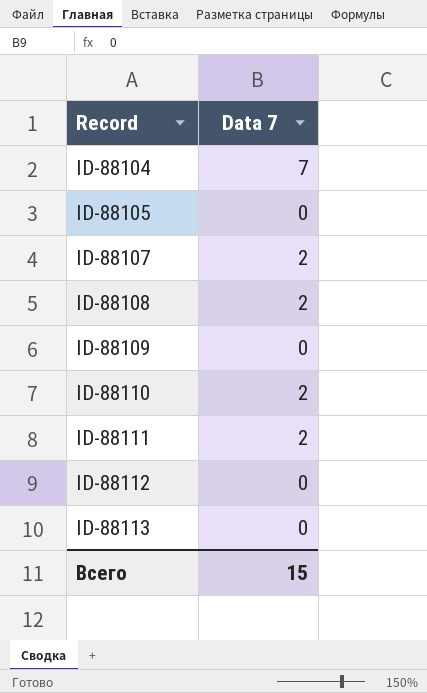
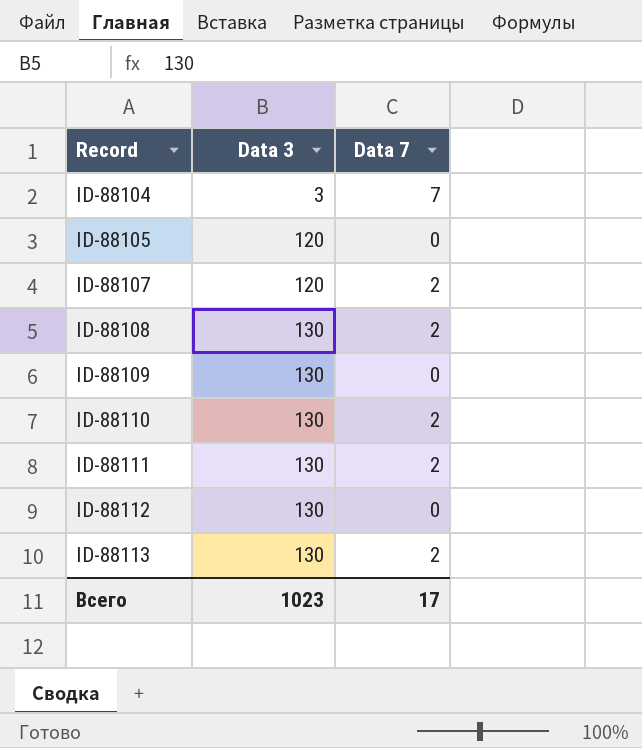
column Data 3 | position: none -> 2
ID-88113 | Data 7: 0 -> 2
Всего | Data 7: 15 -> 17

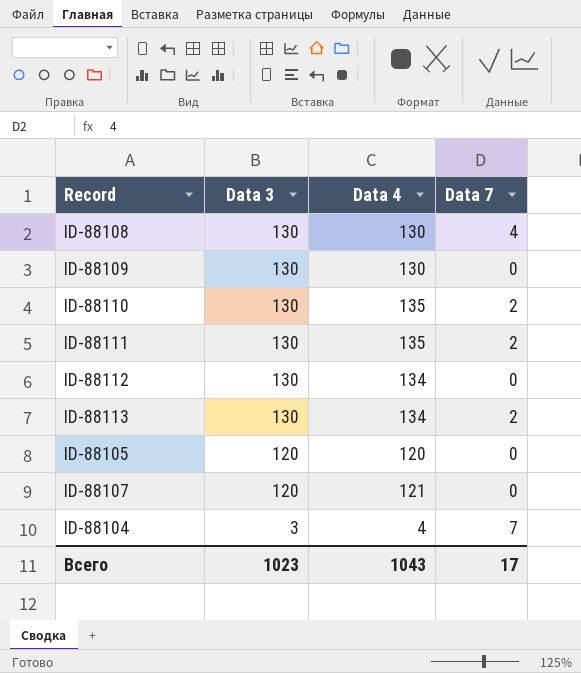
row order: Record ascending -> Data 3 descending
column Data 4 | position: none -> 3
ID-88108 | Data 7: 2 -> 4
ID-88107 | Data 7: 2 -> 0

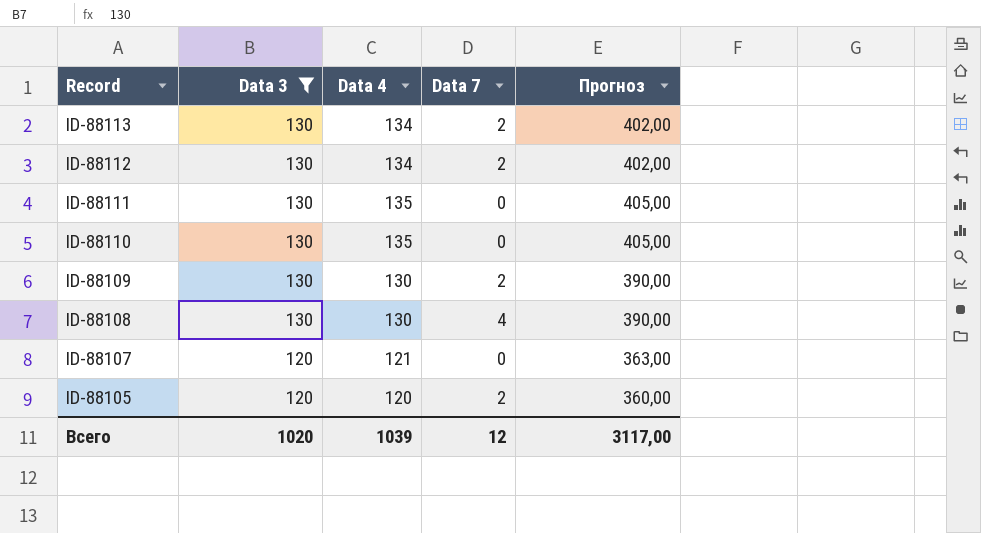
filter: none -> Data 3 != 3
row order: Data 3 descending -> Record descending
column Прогноз | formula: none -> [Data 4] * 3
ID-88112 | Data 7: 0 -> 2
ID-88111 | Data 7: 2 -> 0
ID-88110 | Data 7: 2 -> 0
ID-88109 | Data 7: 0 -> 2
ID-88105 | Data 7: 0 -> 2
Всего | Data 3: 1023 -> 1020
Всего | Data 4: 1043 -> 1039
Всего | Data 7: 17 -> 12

